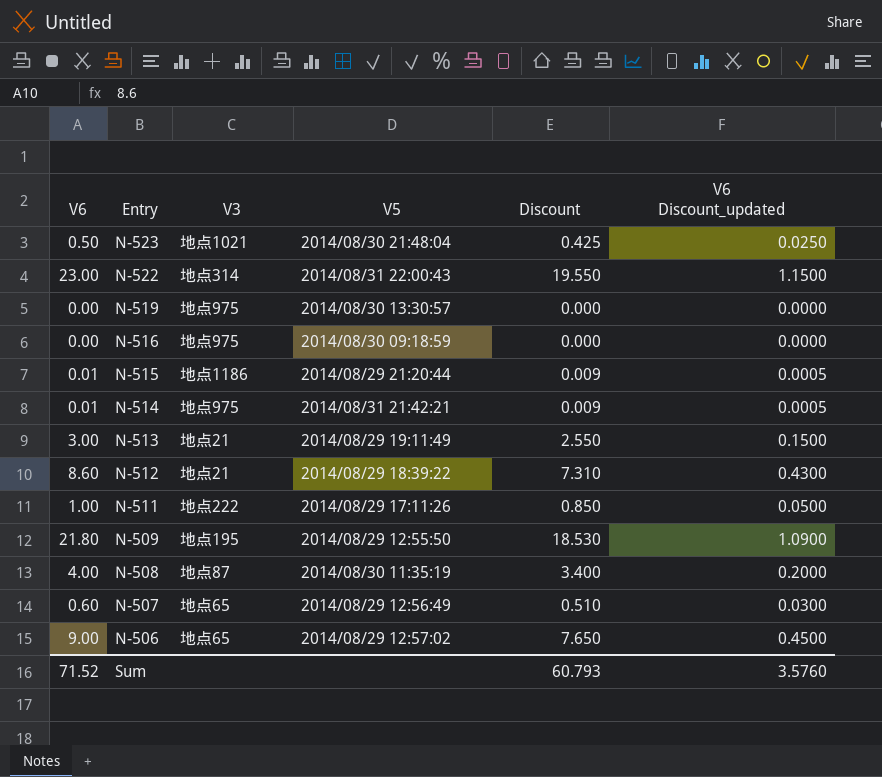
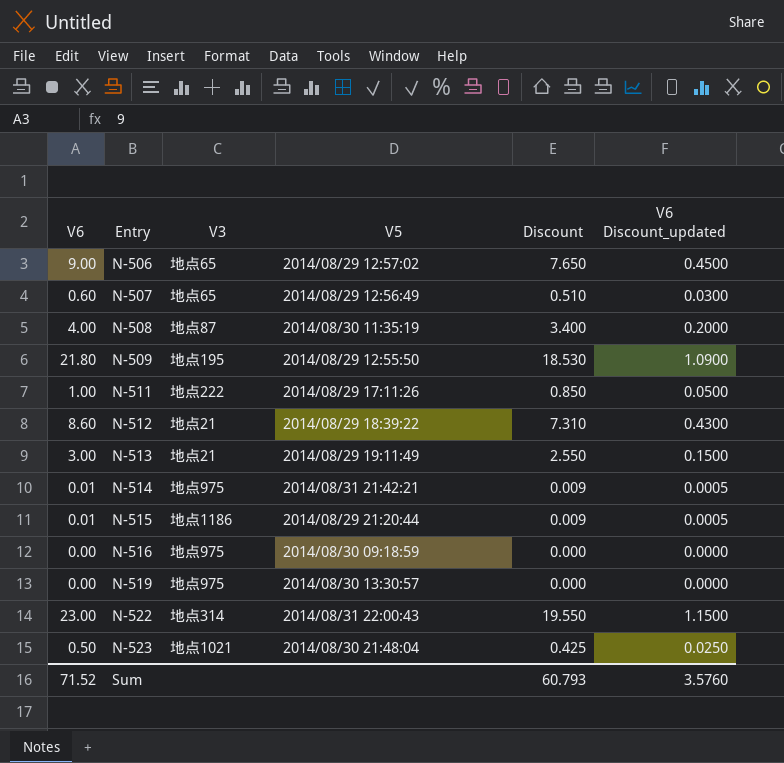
row order: Entry descending -> Entry ascending

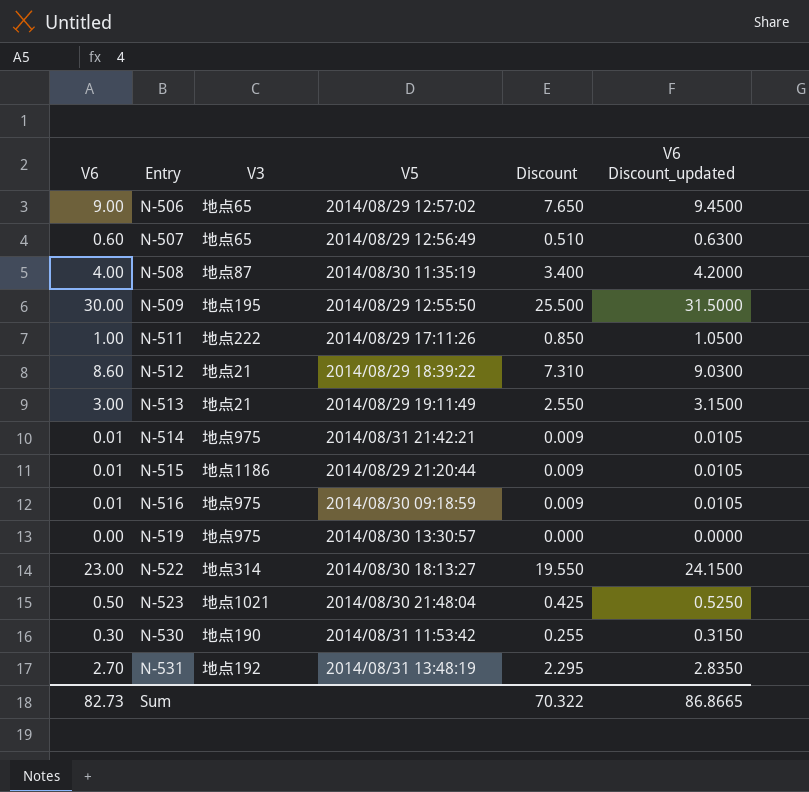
column V6 Discount_updated | formula: [V6] * 0.05 -> [V6] * 1.05
N-509 | V6: 21.80 -> 30.00
N-509 | Discount: 18.530 -> 25.500
N-516 | V6: 0.00 -> 0.01
N-516 | Discount: 0.000 -> 0.009
N-522 | V5: 2014/08/31 22:00:43 -> 2014/08/30 18:13:27
row N-530: none -> 0.30 | 地点190 | 2014/08/31 11:53:42 | 0.255 | 0.3150
row N-531: none -> 2.70 | 地点192 | 2014/08/31 13:48:19 | 2.295 | 2.8350
Sum | V6: 71.52 -> 82.73
Sum | Discount: 60.793 -> 70.322
Sum | V6 Discount_updated: 3.5760 -> 86.8665

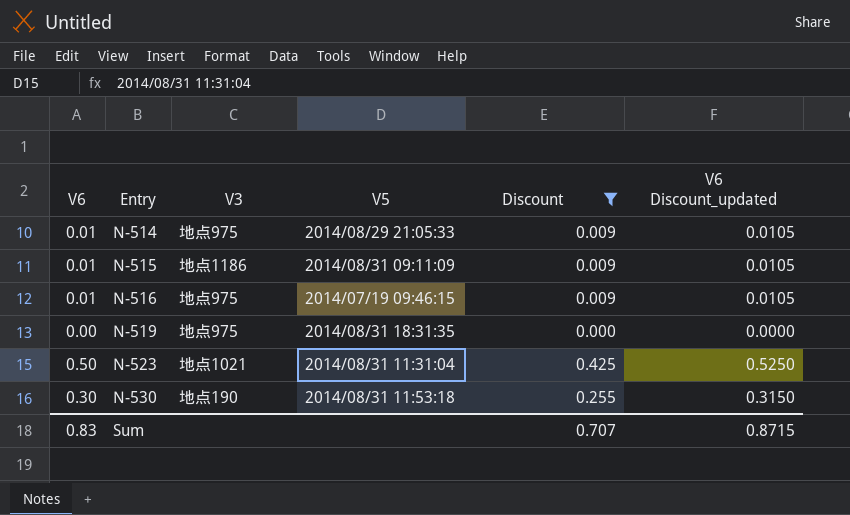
filter: none -> Discount <= 0.425
N-514 | V5: 2014/08/31 21:42:21 -> 2014/08/29 21:05:33
N-515 | V5: 2014/08/29 21:20:44 -> 2014/08/31 09:11:09
N-516 | V5: 2014/08/30 09:18:59 -> 2014/07/19 09:46:15
N-519 | V5: 2014/08/30 13:30:57 -> 2014/08/31 18:31:35
N-523 | V5: 2014/08/30 21:48:04 -> 2014/08/31 11:31:04
N-530 | V5: 2014/08/31 11:53:42 -> 2014/08/31 11:53:18
Sum | V6: 82.73 -> 0.83
Sum | Discount: 70.322 -> 0.707
Sum | V6 Discount_updated: 86.8665 -> 0.8715

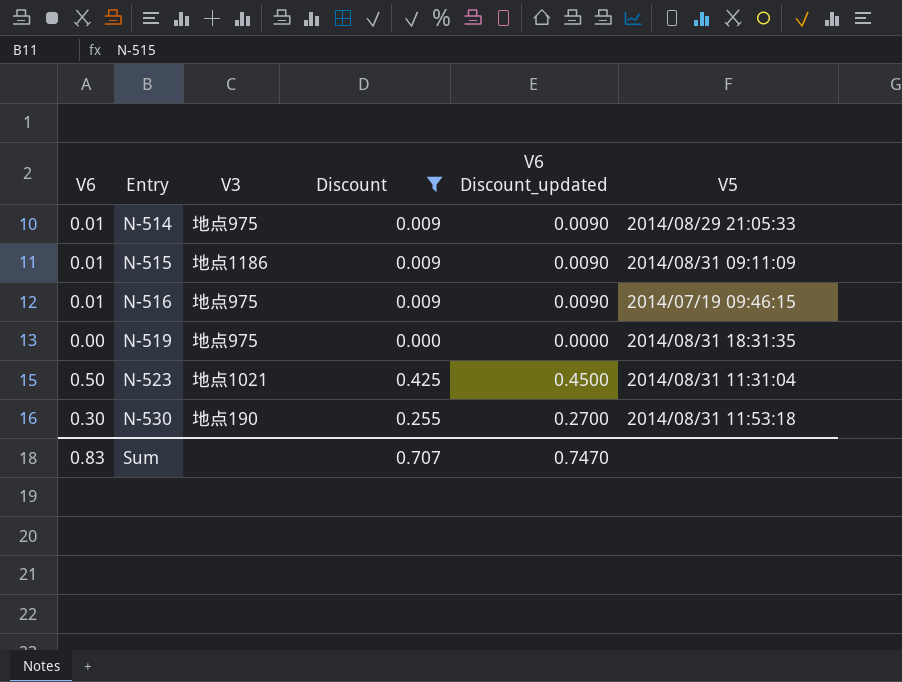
column V6 Discount_updated | formula: [V6] * 1.05 -> [V6] * 0.9
column V5 | position: 4 -> 6
Sum | V6 Discount_updated: 0.8715 -> 0.7470

